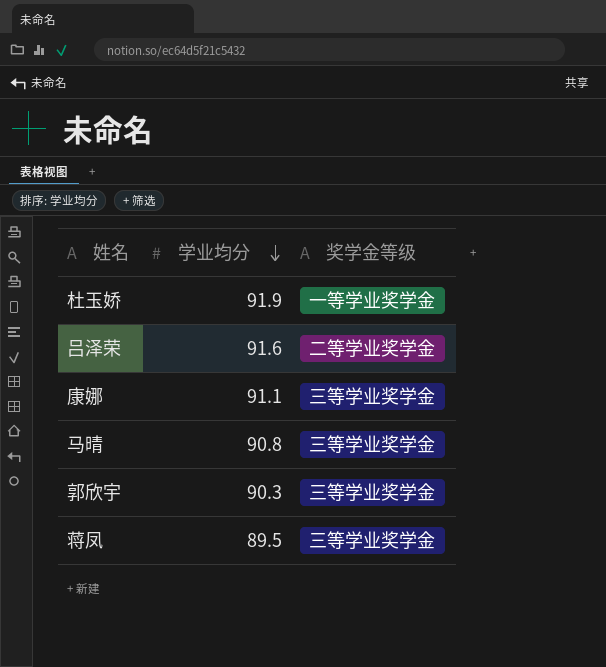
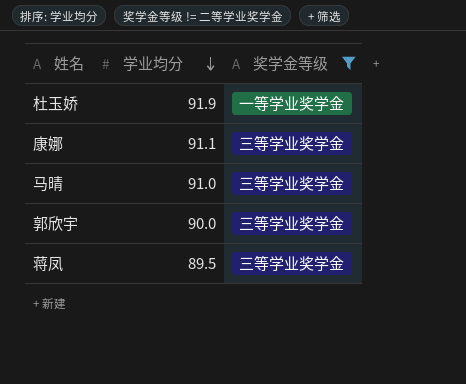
filter: none -> 奖学金等级 != 二等学业奖学金
马晴 | 学业均分: 90.8 -> 91.0
郭欣宇 | 学业均分: 90.3 -> 90.0

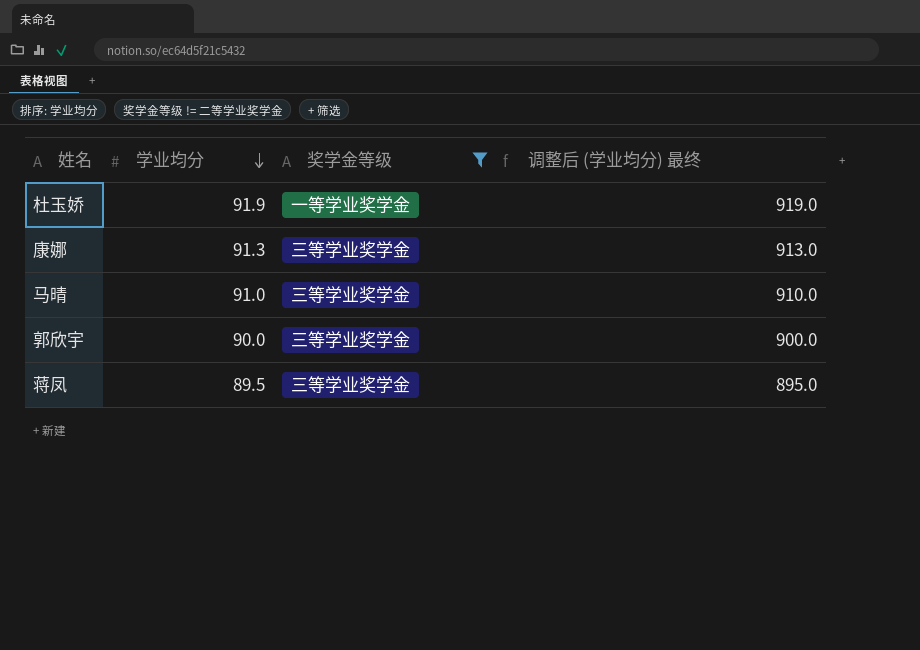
column 调整后 (学业均分) 最终 | formula: none -> [学业均分] * 10
康娜 | 学业均分: 91.1 -> 91.3

